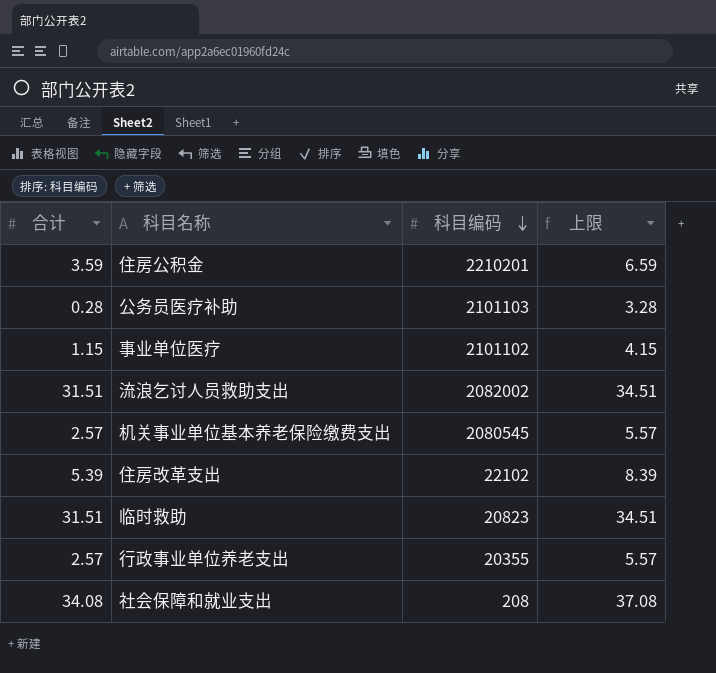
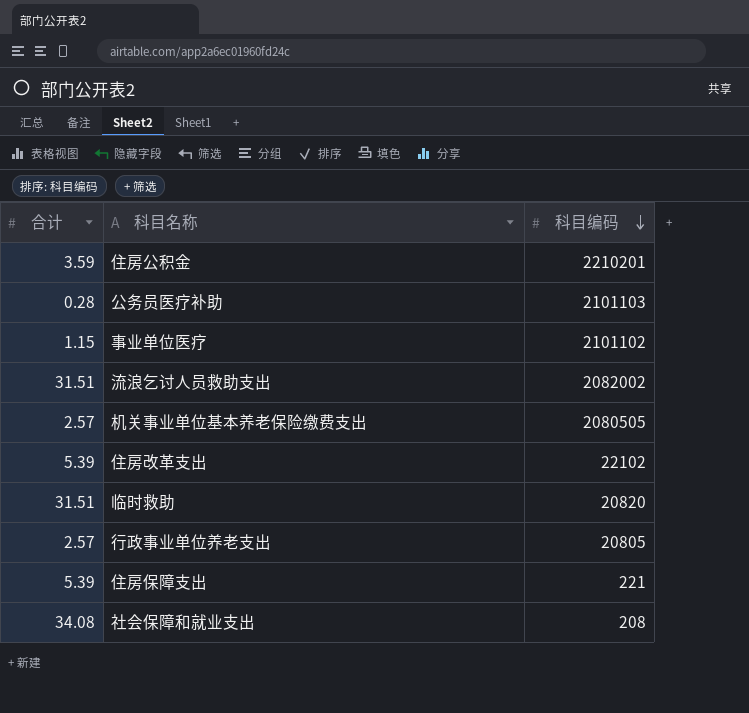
column 上限 | formula: [合计] + 3 -> none
机关事业单位基本养老保险缴费支出 | 科目编码: 2080545 -> 2080505
临时救助 | 科目编码: 20823 -> 20820
行政事业单位养老支出 | 科目编码: 20355 -> 20805
row 住房保障支出: none -> 5.39 | 221

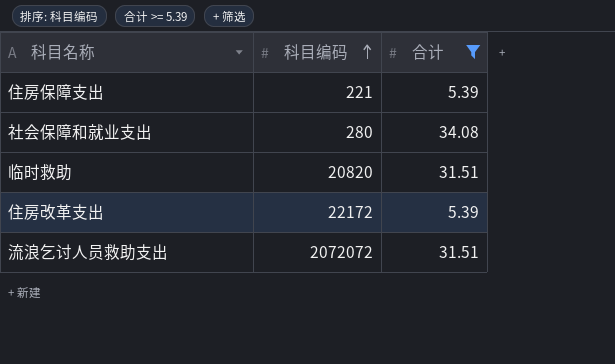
filter: none -> 合计 >= 5.39
row order: 科目编码 descending -> 科目编码 ascending
column 合计 | position: 1 -> 3
社会保障和就业支出 | 科目编码: 208 -> 280
住房改革支出 | 科目编码: 22102 -> 22172
流浪乞讨人员救助支出 | 科目编码: 2082002 -> 2072072

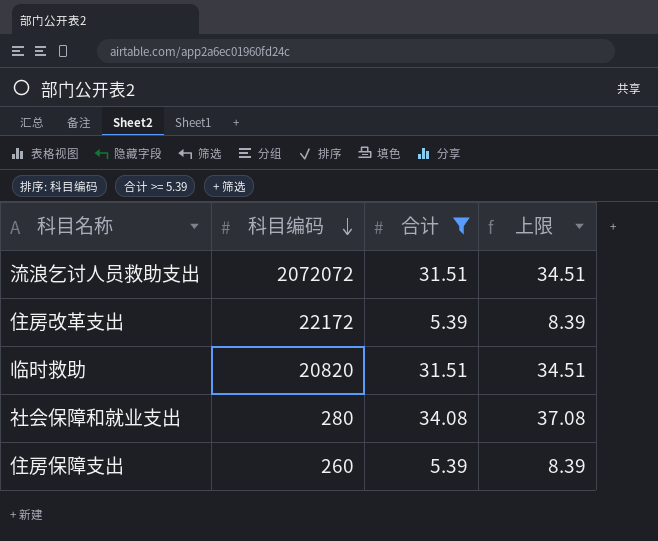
row order: 科目编码 ascending -> 科目编码 descending
column 上限 | formula: none -> [合计] + 3
住房保障支出 | 科目编码: 221 -> 260

